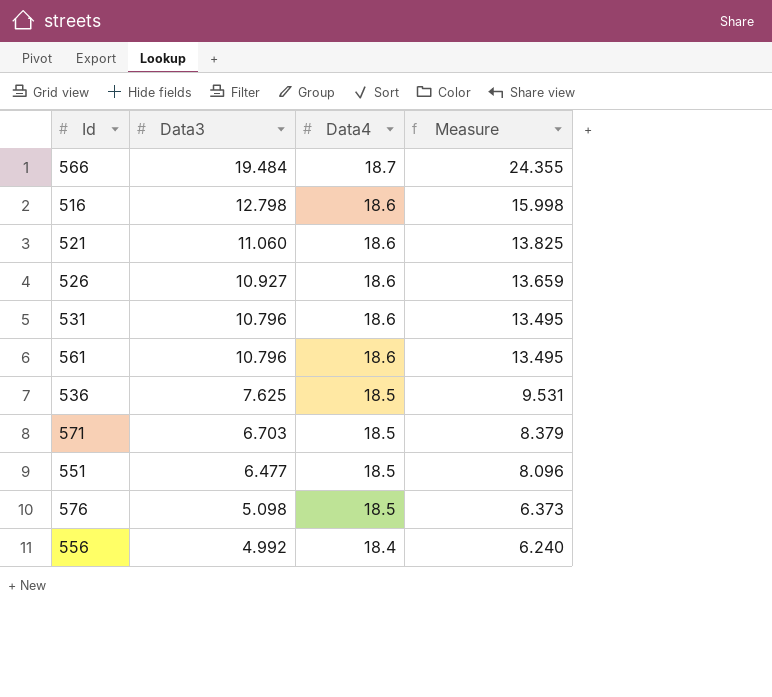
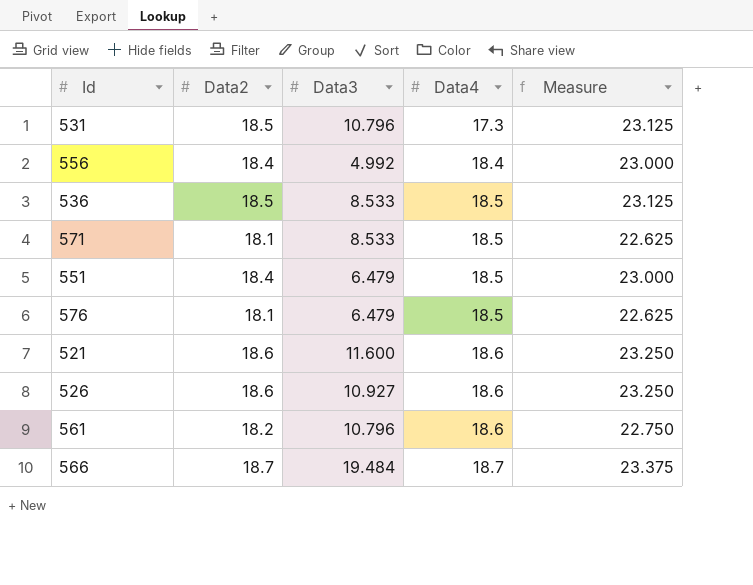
row order: Data3 descending -> Data4 ascending
column Data2 | position: none -> 2
column Measure | formula: [Data3] * 1.25 -> [Data2] * 1.25
row 516: 12.798 | 18.6 | 15.998 -> none
531 | Data4: 18.6 -> 17.3
536 | Data3: 7.625 -> 8.533
571 | Data3: 6.703 -> 8.533
551 | Data3: 6.477 -> 6.479
576 | Data3: 5.098 -> 6.479
521 | Data3: 11.060 -> 11.600

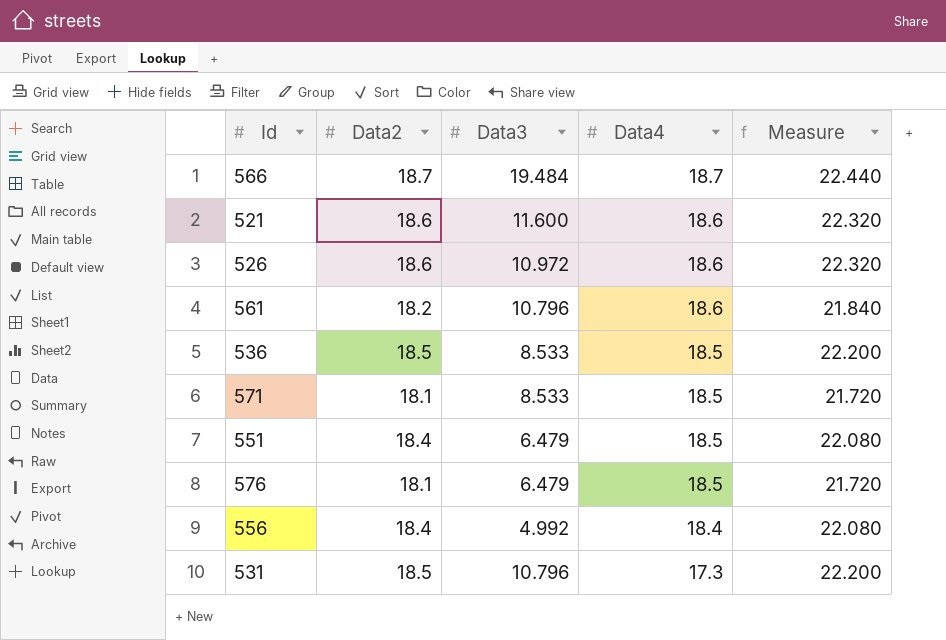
row order: Data4 ascending -> Data4 descending
column Measure | formula: [Data2] * 1.25 -> [Data2] * 1.2
526 | Data3: 10.927 -> 10.972

